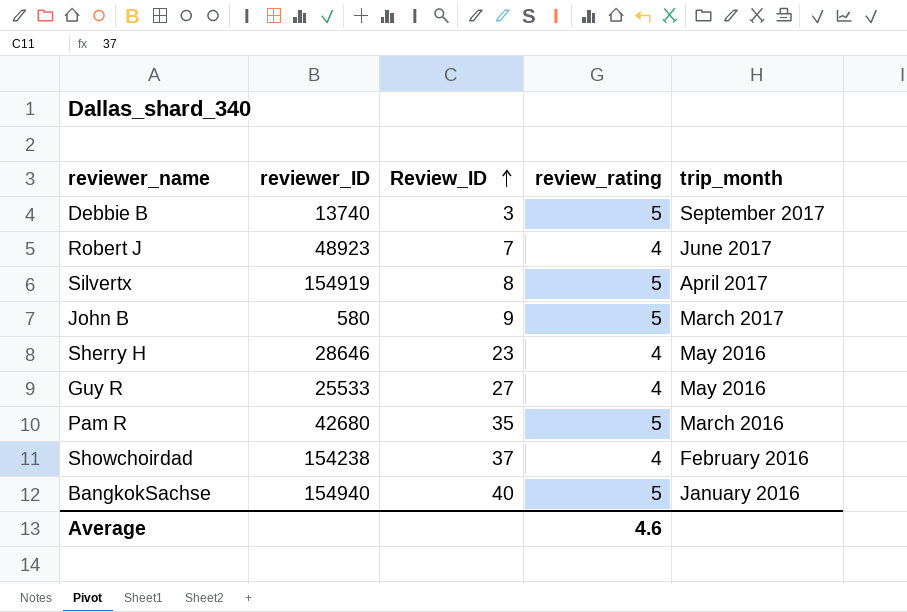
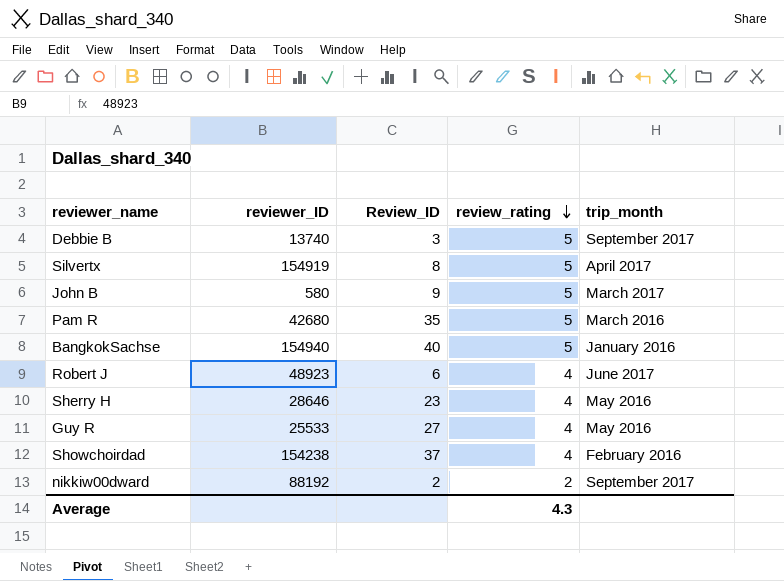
row order: Review_ID ascending -> review_rating descending
Robert J | Review_ID: 7 -> 6
row nikkiw00dward: none -> 88192 | 2 | 2 | September 2017
Average | review_rating: 4.6 -> 4.3

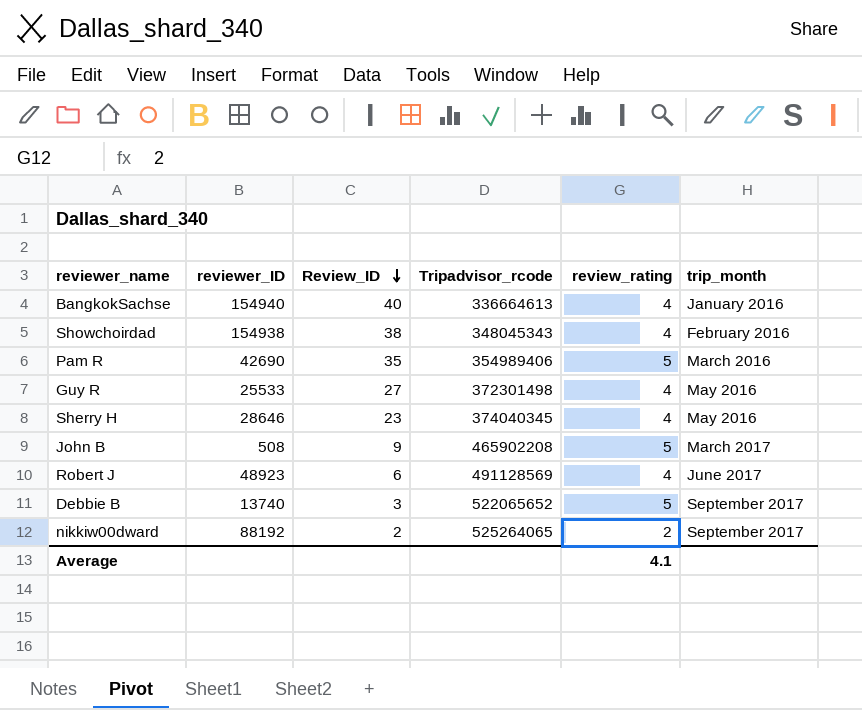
row order: review_rating descending -> Review_ID descending
column Tripadvisor_rcode | position: none -> 4
row Silvertx: 154919 | 8 | 5 | April 2017 -> none
BangkokSachse | review_rating: 5 -> 4
Showchoirdad | reviewer_ID: 154238 -> 154938
Showchoirdad | Review_ID: 37 -> 38
Pam R | reviewer_ID: 42680 -> 42690
John B | reviewer_ID: 580 -> 508
Average | review_rating: 4.3 -> 4.1

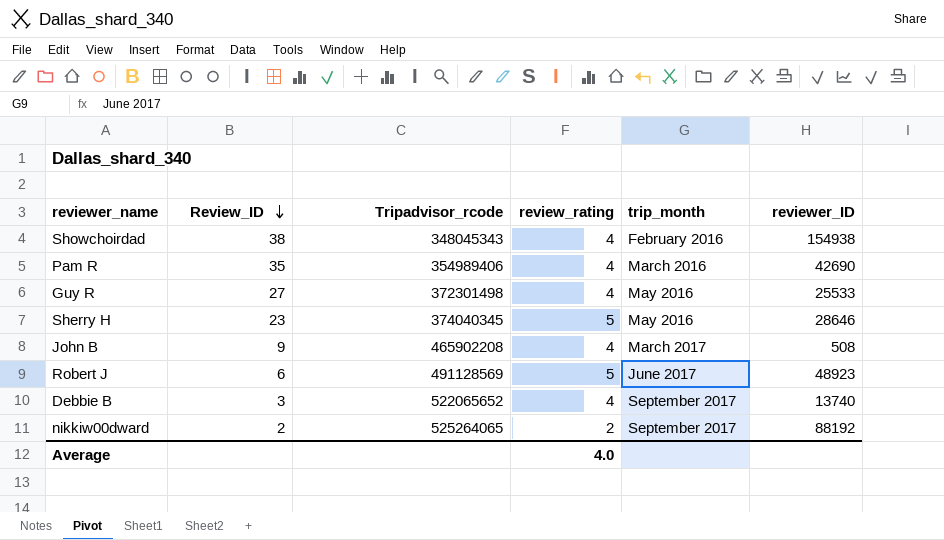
column reviewer_ID | position: 2 -> 6
row BangkokSachse: 154940 | 40 | 336664613 | 4 | January 2016 -> none
Pam R | review_rating: 5 -> 4
Sherry H | review_rating: 4 -> 5
John B | review_rating: 5 -> 4
Robert J | review_rating: 4 -> 5
Debbie B | review_rating: 5 -> 4
Average | review_rating: 4.1 -> 4.0

